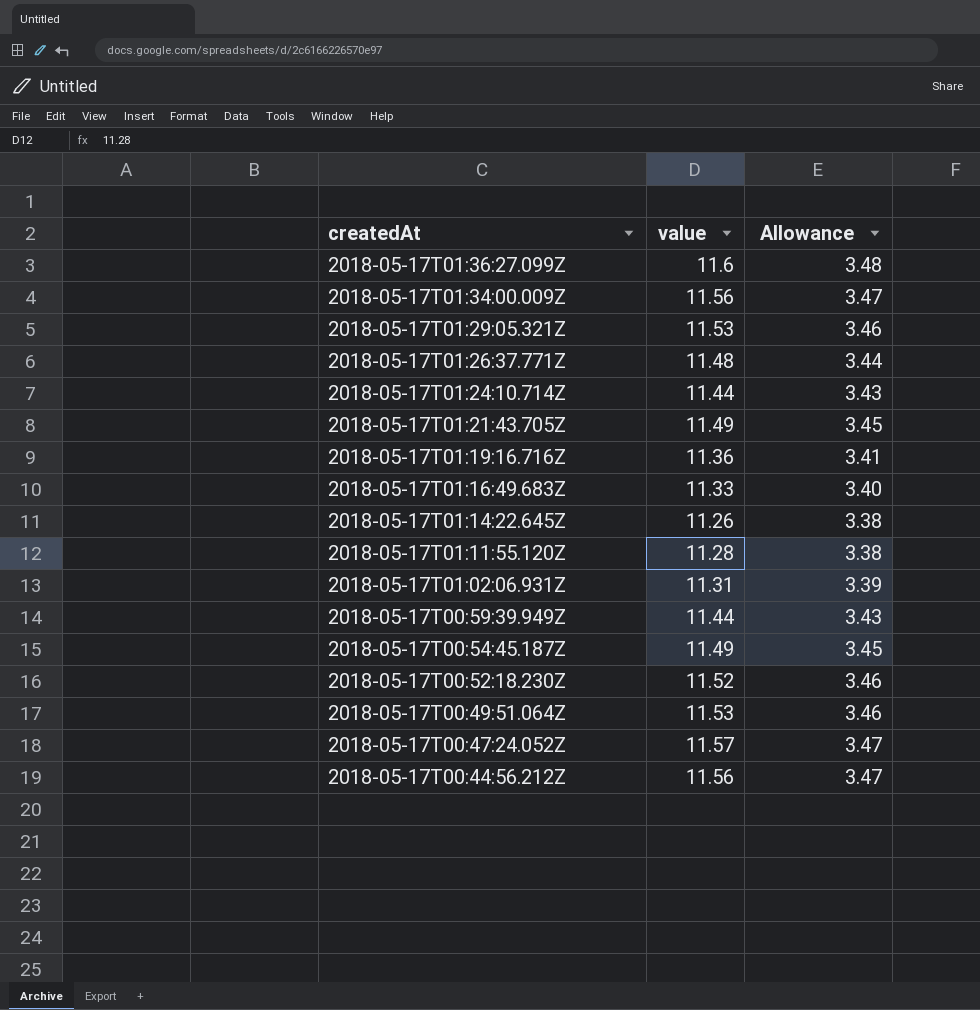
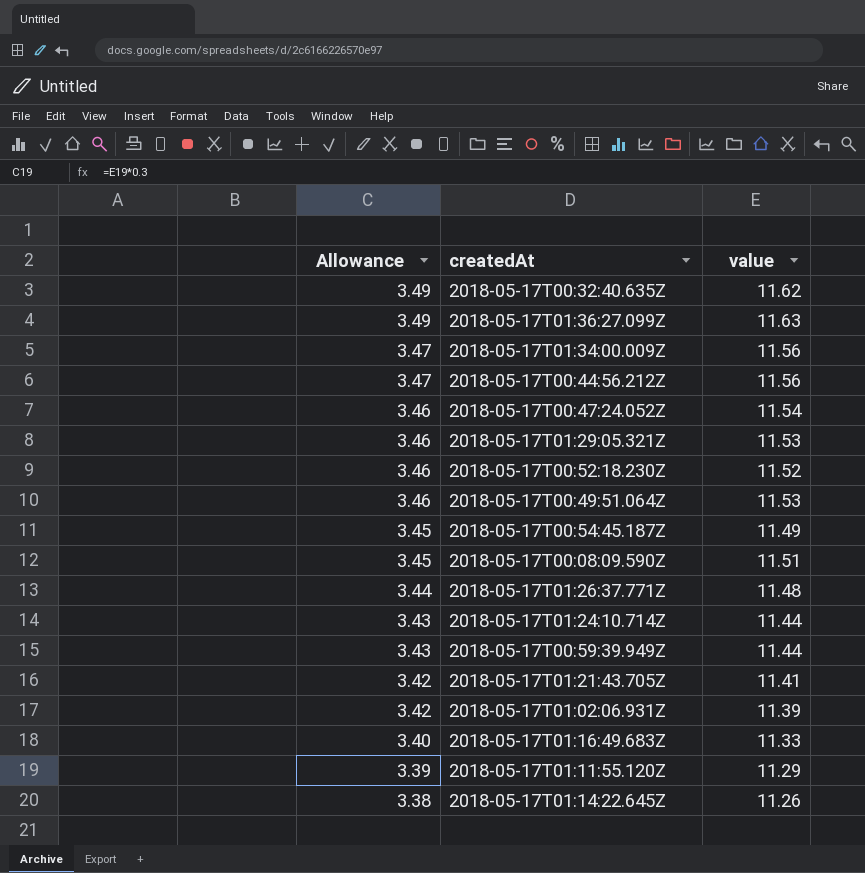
row order: createdAt descending -> Allowance descending
column Allowance | position: 3 -> 1
row 2018-05-17T01:19:16.716Z: 11.36 | 3.41 -> none
row 2018-05-17T00:32:40.635Z: none -> 3.49 | 11.62
2018-05-17T01:36:27.099Z | Allowance: 3.48 -> 3.49
2018-05-17T01:36:27.099Z | value: 11.6 -> 11.63
2018-05-17T00:47:24.052Z | Allowance: 3.47 -> 3.46
2018-05-17T00:47:24.052Z | value: 11.57 -> 11.54
row 2018-05-17T00:08:09.590Z: none -> 3.45 | 11.51
2018-05-17T01:21:43.705Z | Allowance: 3.45 -> 3.42
2018-05-17T01:21:43.705Z | value: 11.49 -> 11.41
2018-05-17T01:02:06.931Z | Allowance: 3.39 -> 3.42
2018-05-17T01:02:06.931Z | value: 11.31 -> 11.39
2018-05-17T01:11:55.120Z | Allowance: 3.38 -> 3.39
2018-05-17T01:11:55.120Z | value: 11.28 -> 11.29

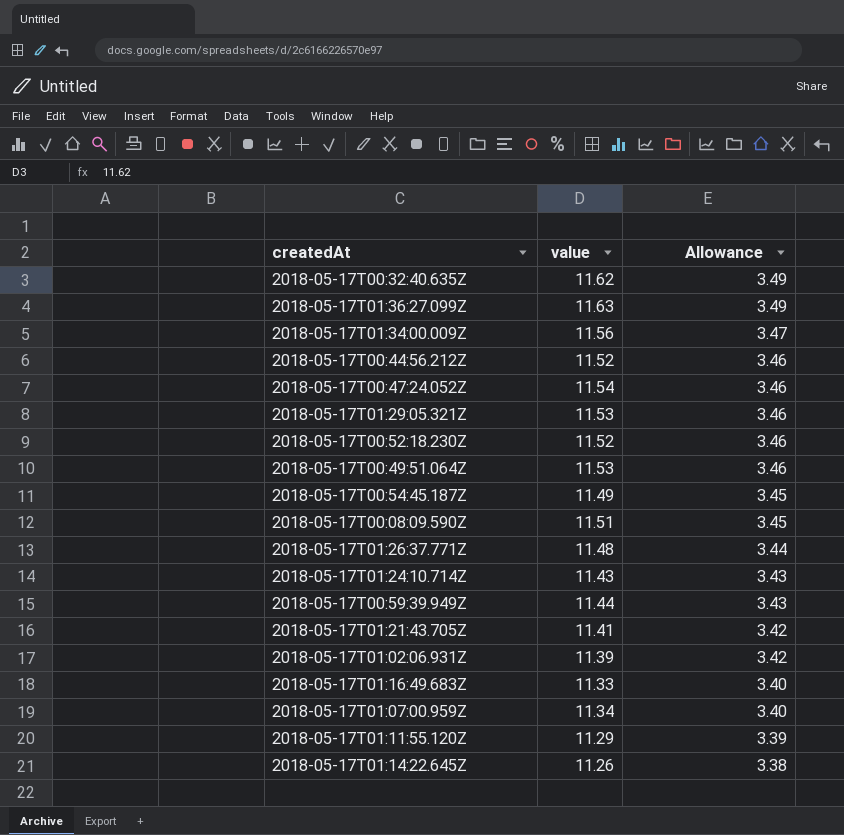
column Allowance | position: 1 -> 3
2018-05-17T00:44:56.212Z | value: 11.56 -> 11.52
2018-05-17T00:44:56.212Z | Allowance: 3.47 -> 3.46
2018-05-17T01:24:10.714Z | value: 11.44 -> 11.43
row 2018-05-17T01:07:00.959Z: none -> 11.34 | 3.40

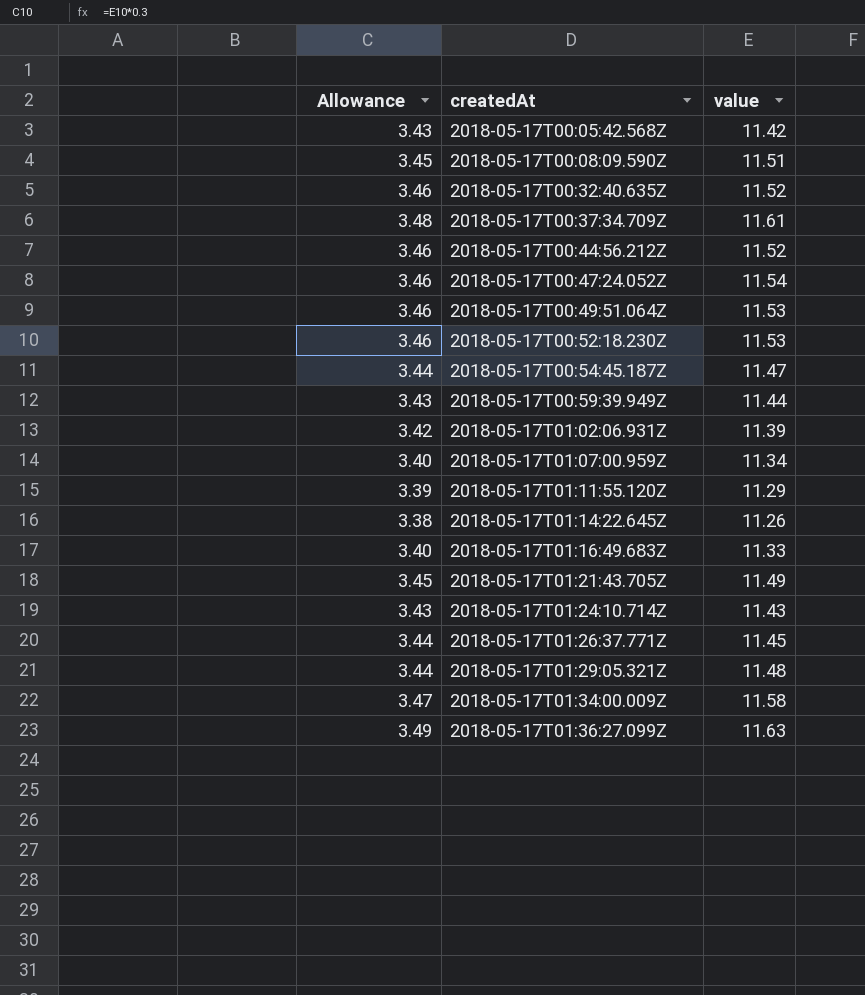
row order: Allowance descending -> createdAt ascending
column Allowance | position: 3 -> 1
row 2018-05-17T00:05:42.568Z: none -> 3.43 | 11.42
2018-05-17T00:32:40.635Z | Allowance: 3.49 -> 3.46
2018-05-17T00:32:40.635Z | value: 11.62 -> 11.52
row 2018-05-17T00:37:34.709Z: none -> 3.48 | 11.61
2018-05-17T00:52:18.230Z | value: 11.52 -> 11.53
2018-05-17T00:54:45.187Z | Allowance: 3.45 -> 3.44
2018-05-17T00:54:45.187Z | value: 11.49 -> 11.47
2018-05-17T01:21:43.705Z | Allowance: 3.42 -> 3.45
2018-05-17T01:21:43.705Z | value: 11.41 -> 11.49
2018-05-17T01:26:37.771Z | value: 11.48 -> 11.45
2018-05-17T01:29:05.321Z | Allowance: 3.46 -> 3.44
2018-05-17T01:29:05.321Z | value: 11.53 -> 11.48
2018-05-17T01:34:00.009Z | value: 11.56 -> 11.58

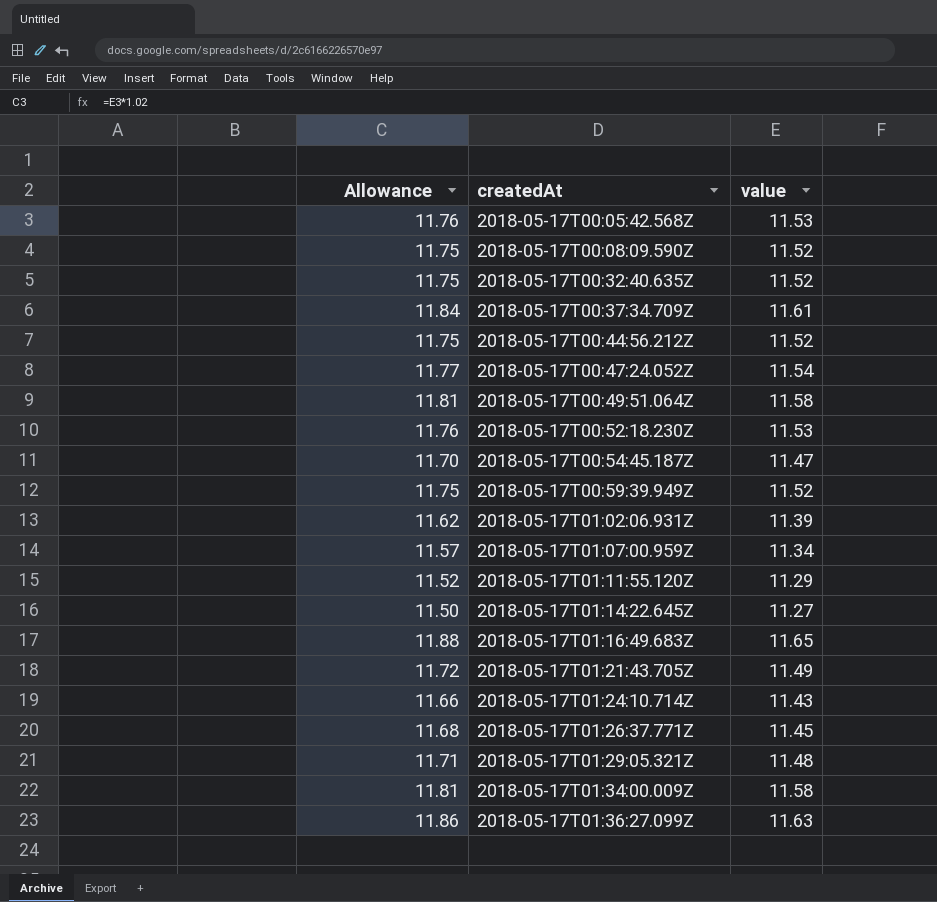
column Allowance | formula: [value] * 0.3 -> [value] * 1.02
2018-05-17T00:05:42.568Z | value: 11.42 -> 11.53
2018-05-17T00:08:09.590Z | value: 11.51 -> 11.52
2018-05-17T00:49:51.064Z | value: 11.53 -> 11.58
2018-05-17T00:59:39.949Z | value: 11.44 -> 11.52
2018-05-17T01:14:22.645Z | value: 11.26 -> 11.27
2018-05-17T01:16:49.683Z | value: 11.33 -> 11.65

